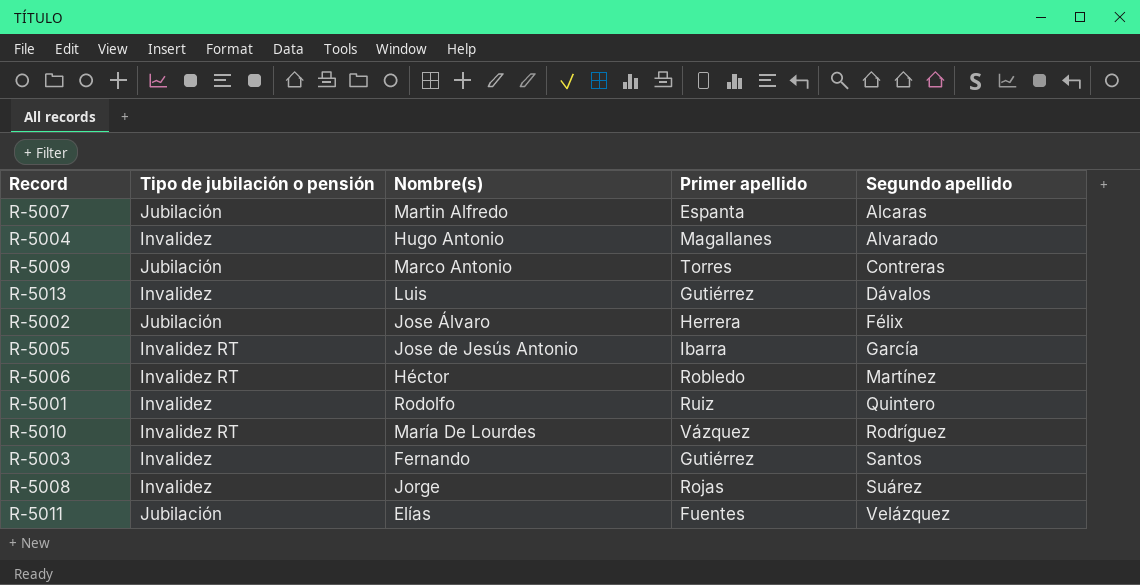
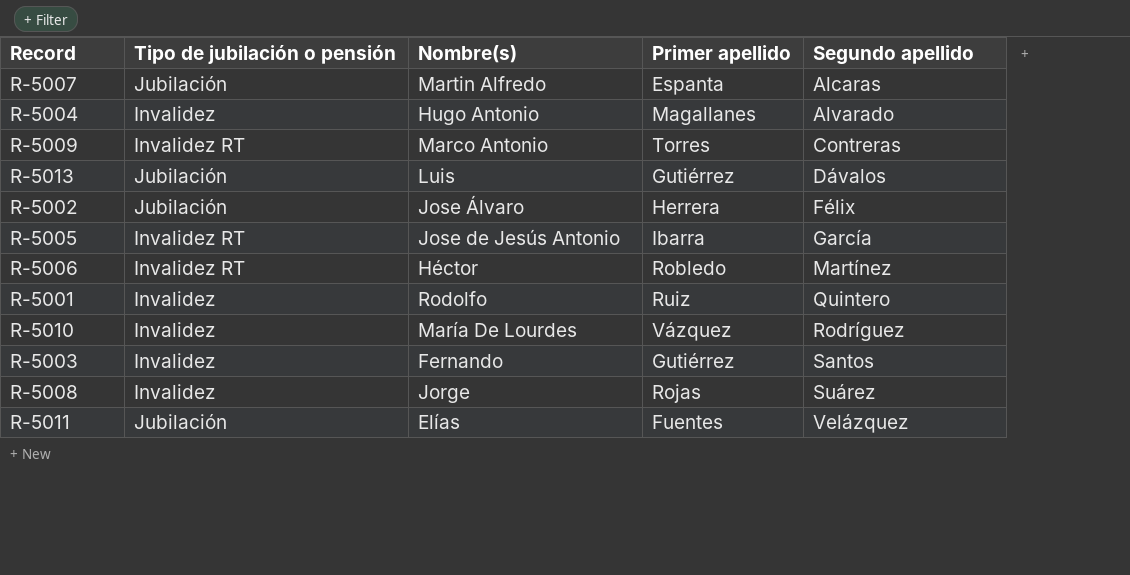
R-5009 | Tipo de jubilación o pensión: Jubilación -> Invalidez RT
R-5013 | Tipo de jubilación o pensión: Invalidez -> Jubilación
R-5010 | Tipo de jubilación o pensión: Invalidez RT -> Invalidez

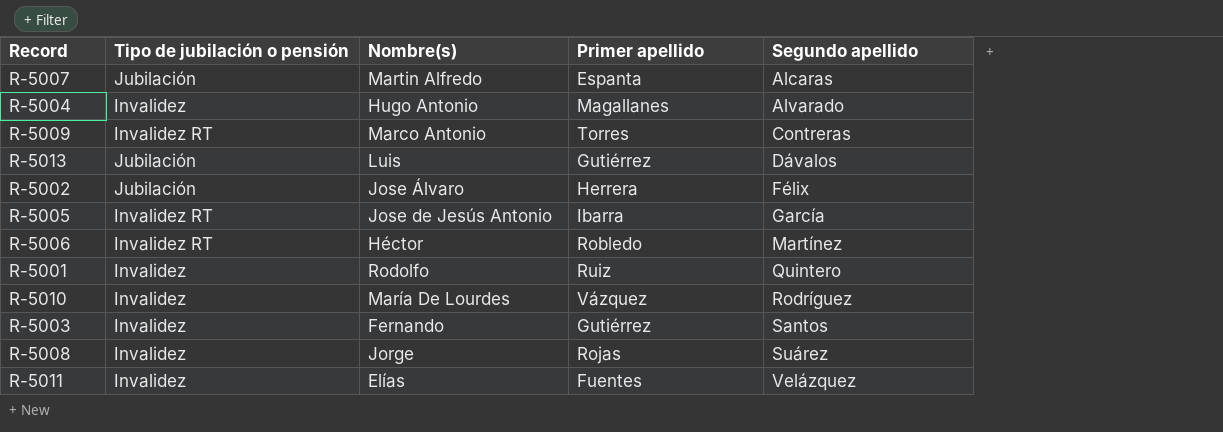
R-5011 | Tipo de jubilación o pensión: Jubilación -> Invalidez

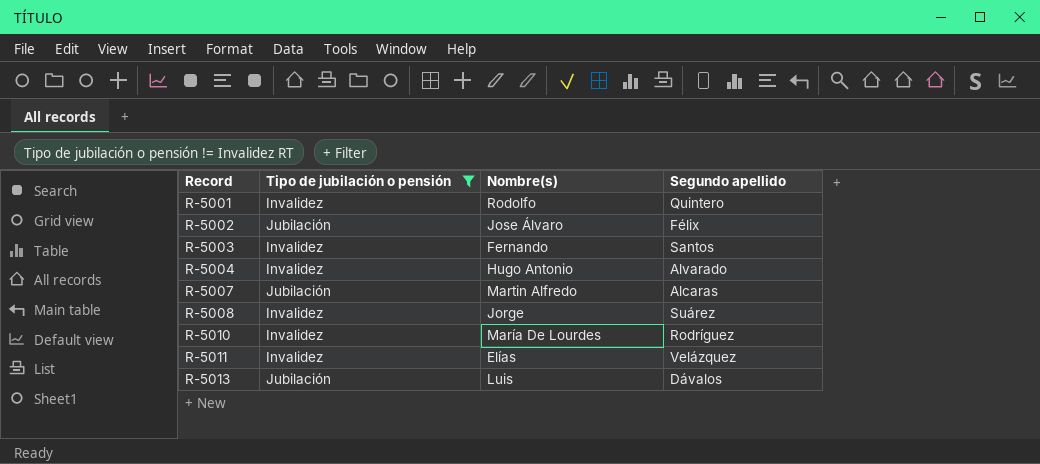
filter: none -> Tipo de jubilación o pensión != Invalidez RT
row order: Segundo apellido ascending -> Record ascending
column Primer apellido | position: 4 -> none

